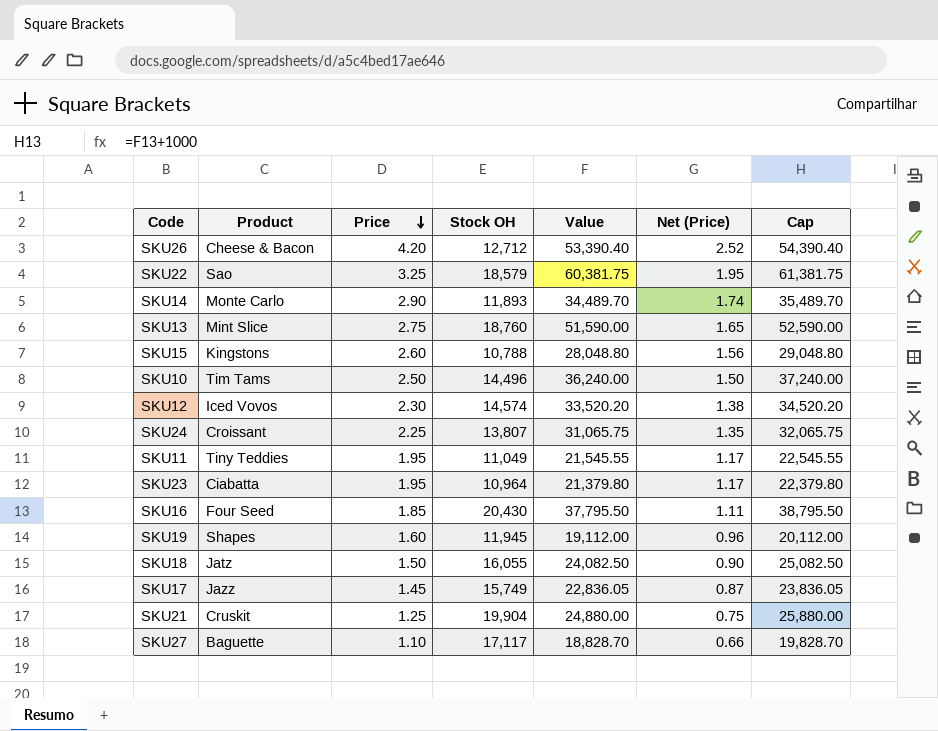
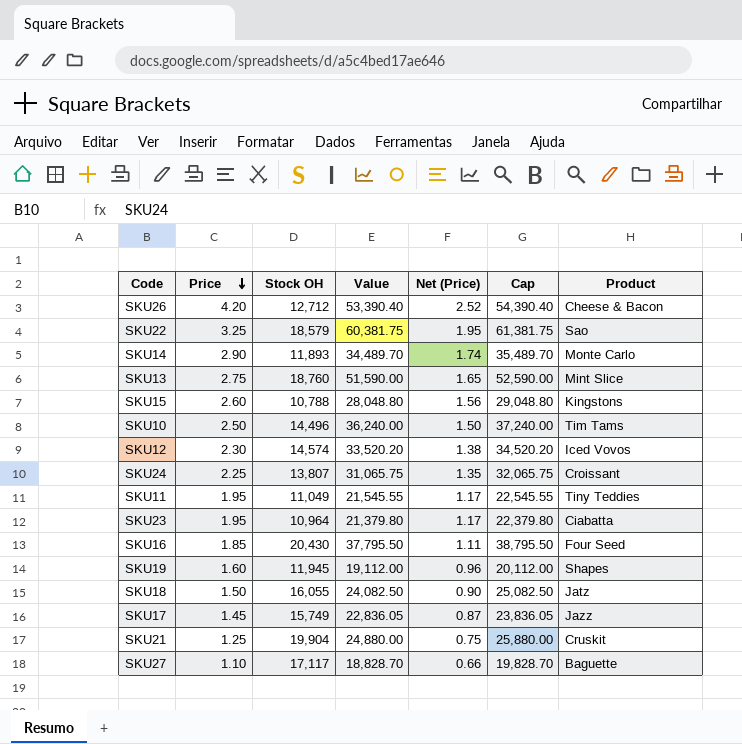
column Product | position: 2 -> 7

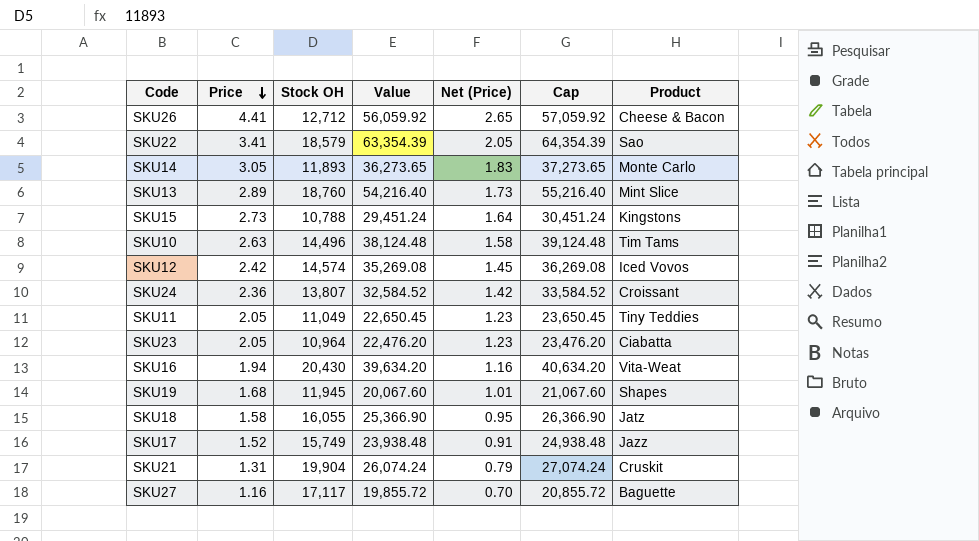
SKU26 | Price: 4.20 -> 4.41
SKU26 | Value: 53,390.40 -> 56,059.92
SKU26 | Net (Price): 2.52 -> 2.65
SKU26 | Cap: 54,390.40 -> 57,059.92
SKU22 | Price: 3.25 -> 3.41
SKU22 | Value: 60,381.75 -> 63,354.39
SKU22 | Net (Price): 1.95 -> 2.05
SKU22 | Cap: 61,381.75 -> 64,354.39
SKU14 | Price: 2.90 -> 3.05
SKU14 | Value: 34,489.70 -> 36,273.65
SKU14 | Net (Price): 1.74 -> 1.83
SKU14 | Cap: 35,489.70 -> 37,273.65
SKU13 | Price: 2.75 -> 2.89
SKU13 | Value: 51,590.00 -> 54,216.40
SKU13 | Net (Price): 1.65 -> 1.73
SKU13 | Cap: 52,590.00 -> 55,216.40
SKU15 | Price: 2.60 -> 2.73
SKU15 | Value: 28,048.80 -> 29,451.24
SKU15 | Net (Price): 1.56 -> 1.64
SKU15 | Cap: 29,048.80 -> 30,451.24
SKU10 | Price: 2.50 -> 2.63
SKU10 | Value: 36,240.00 -> 38,124.48
SKU10 | Net (Price): 1.50 -> 1.58
SKU10 | Cap: 37,240.00 -> 39,124.48
SKU12 | Price: 2.30 -> 2.42
SKU12 | Value: 33,520.20 -> 35,269.08
SKU12 | Net (Price): 1.38 -> 1.45
SKU12 | Cap: 34,520.20 -> 36,269.08
SKU24 | Price: 2.25 -> 2.36
SKU24 | Value: 31,065.75 -> 32,584.52
SKU24 | Net (Price): 1.35 -> 1.42
SKU24 | Cap: 32,065.75 -> 33,584.52
SKU11 | Price: 1.95 -> 2.05
SKU11 | Value: 21,545.55 -> 22,650.45
SKU11 | Net (Price): 1.17 -> 1.23
SKU11 | Cap: 22,545.55 -> 23,650.45
SKU23 | Price: 1.95 -> 2.05
SKU23 | Value: 21,379.80 -> 22,476.20
SKU23 | Net (Price): 1.17 -> 1.23
SKU23 | Cap: 22,379.80 -> 23,476.20
SKU16 | Price: 1.85 -> 1.94
SKU16 | Value: 37,795.50 -> 39,634.20
SKU16 | Net (Price): 1.11 -> 1.16
SKU16 | Cap: 38,795.50 -> 40,634.20
SKU16 | Product: Four Seed -> Vita-Weat
SKU19 | Price: 1.60 -> 1.68
SKU19 | Value: 19,112.00 -> 20,067.60
SKU19 | Net (Price): 0.96 -> 1.01
SKU19 | Cap: 20,112.00 -> 21,067.60
SKU18 | Price: 1.50 -> 1.58
SKU18 | Value: 24,082.50 -> 25,366.90
SKU18 | Net (Price): 0.90 -> 0.95
SKU18 | Cap: 25,082.50 -> 26,366.90
SKU17 | Price: 1.45 -> 1.52
SKU17 | Value: 22,836.05 -> 23,938.48
SKU17 | Net (Price): 0.87 -> 0.91
SKU17 | Cap: 23,836.05 -> 24,938.48
SKU21 | Price: 1.25 -> 1.31
SKU21 | Value: 24,880.00 -> 26,074.24
SKU21 | Net (Price): 0.75 -> 0.79
SKU21 | Cap: 25,880.00 -> 27,074.24
SKU27 | Price: 1.10 -> 1.16
SKU27 | Value: 18,828.70 -> 19,855.72
SKU27 | Net (Price): 0.66 -> 0.70
SKU27 | Cap: 19,828.70 -> 20,855.72

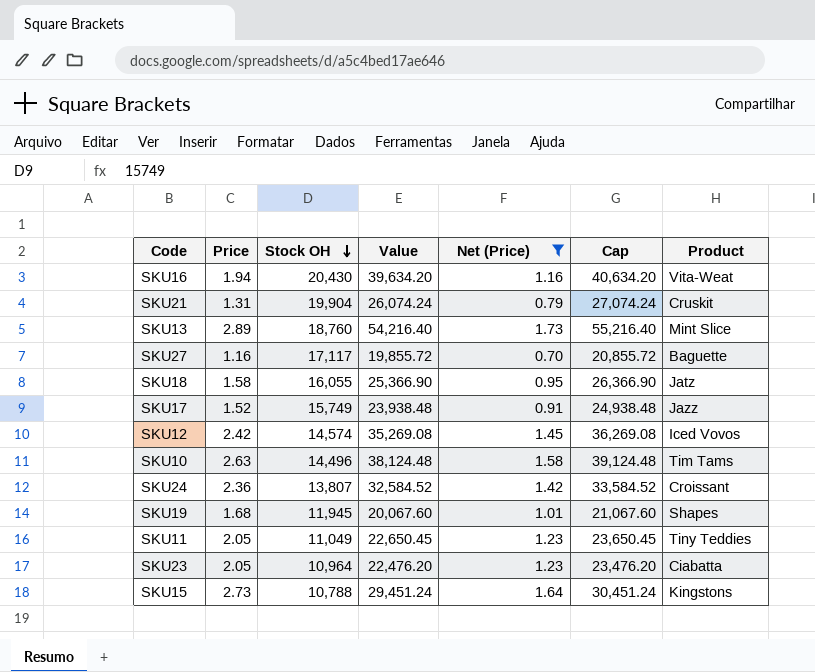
filter: none -> Net (Price) <= 1.73
row order: Price descending -> Stock OH descending

